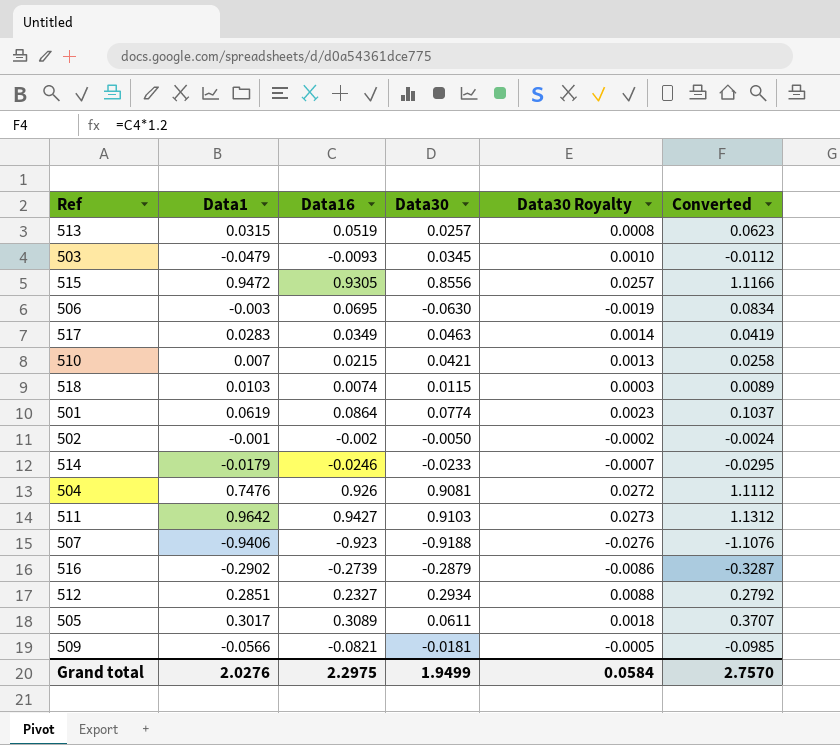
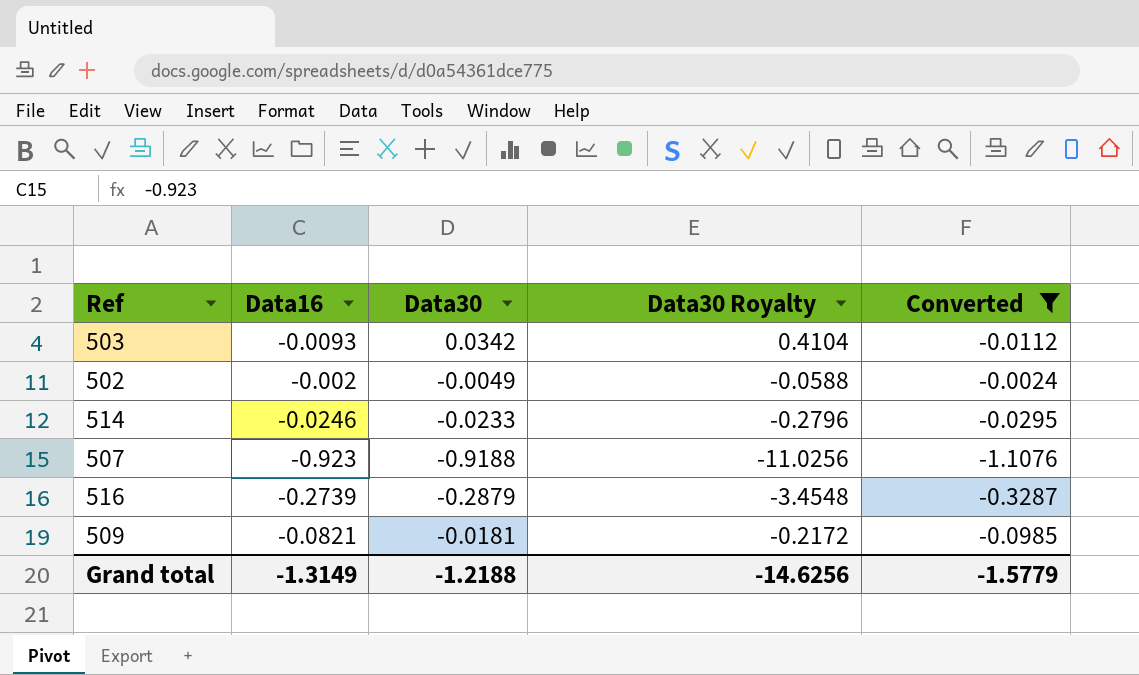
filter: none -> Converted <= -0.0024
column Data1 | position: 2 -> none
column Data30 Royalty | formula: [Data30] * 0.03 -> [Data30] * 12
503 | Data30: 0.0345 -> 0.0342
502 | Data30: -0.0050 -> -0.0049
Grand total | Data16: 2.2975 -> -1.3149
Grand total | Data30: 1.9499 -> -1.2188
Grand total | Data30 Royalty: 0.0584 -> -14.6256
Grand total | Converted: 2.7570 -> -1.5779

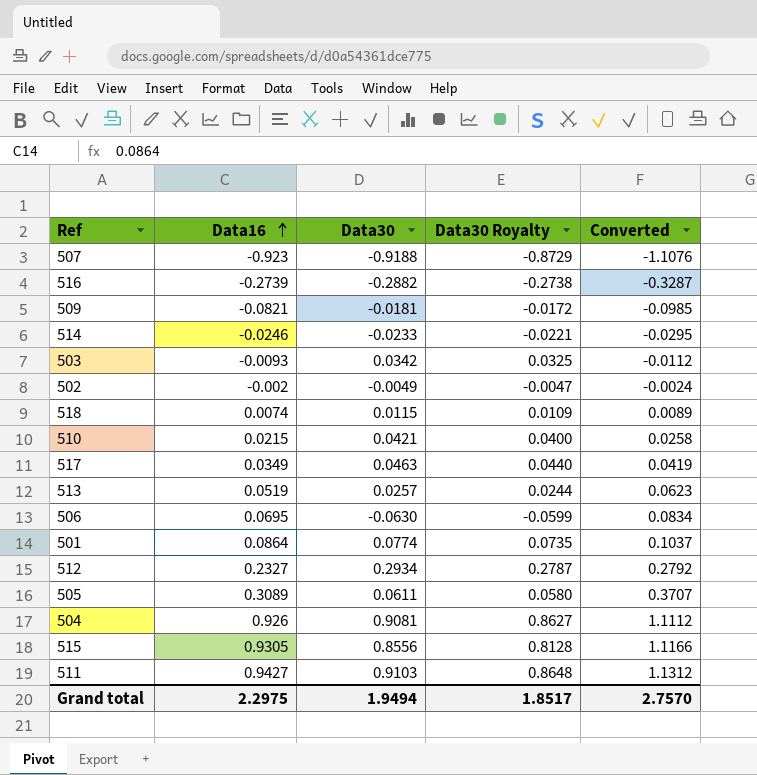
filter: Converted <= -0.0024 -> none
row order: none -> Data16 ascending
column Data30 Royalty | formula: [Data30] * 12 -> [Data30] * 0.95
516 | Data30: -0.2879 -> -0.2882
Grand total | Data16: -1.3149 -> 2.2975
Grand total | Data30: -1.2188 -> 1.9494
Grand total | Data30 Royalty: -14.6256 -> 1.8517
Grand total | Converted: -1.5779 -> 2.7570

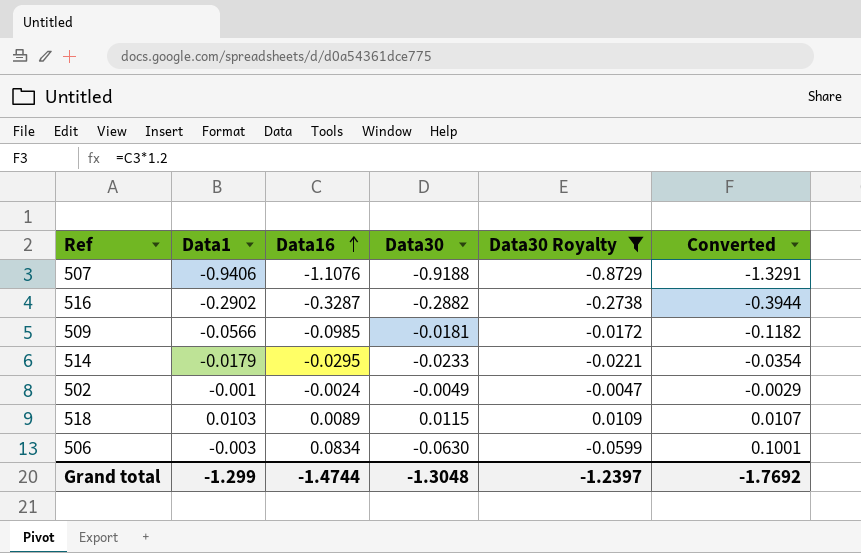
filter: none -> Data30 Royalty <= 0.0109
column Data1 | position: none -> 2
507 | Data16: -0.923 -> -1.1076
507 | Converted: -1.1076 -> -1.3291
516 | Data16: -0.2739 -> -0.3287
516 | Converted: -0.3287 -> -0.3944
509 | Data16: -0.0821 -> -0.0985
509 | Converted: -0.0985 -> -0.1182
514 | Data16: -0.0246 -> -0.0295
514 | Converted: -0.0295 -> -0.0354
502 | Data16: -0.002 -> -0.0024
502 | Converted: -0.0024 -> -0.0029
518 | Data16: 0.0074 -> 0.0089
518 | Converted: 0.0089 -> 0.0107
506 | Data16: 0.0695 -> 0.0834
506 | Converted: 0.0834 -> 0.1001
Grand total | Data16: 2.2975 -> -1.4744
Grand total | Data30: 1.9494 -> -1.3048
Grand total | Data30 Royalty: 1.8517 -> -1.2397
Grand total | Converted: 2.7570 -> -1.7692

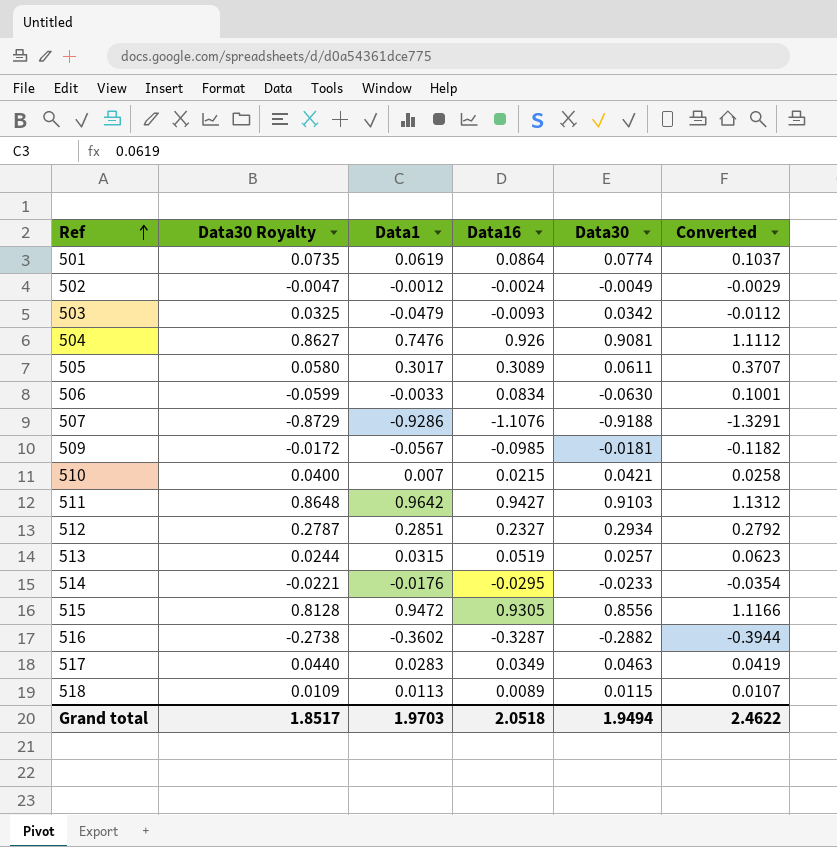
filter: Data30 Royalty <= 0.0109 -> none
row order: Data16 ascending -> Ref ascending
column Data30 Royalty | position: 5 -> 2
502 | Data1: -0.001 -> -0.0012
506 | Data1: -0.003 -> -0.0033
507 | Data1: -0.9406 -> -0.9286
509 | Data1: -0.0566 -> -0.0567
514 | Data1: -0.0179 -> -0.0176
516 | Data1: -0.2902 -> -0.3602
518 | Data1: 0.0103 -> 0.0113
Grand total | Data30 Royalty: -1.2397 -> 1.8517
Grand total | Data1: -1.299 -> 1.9703
Grand total | Data16: -1.4744 -> 2.0518
Grand total | Data30: -1.3048 -> 1.9494
Grand total | Converted: -1.7692 -> 2.4622

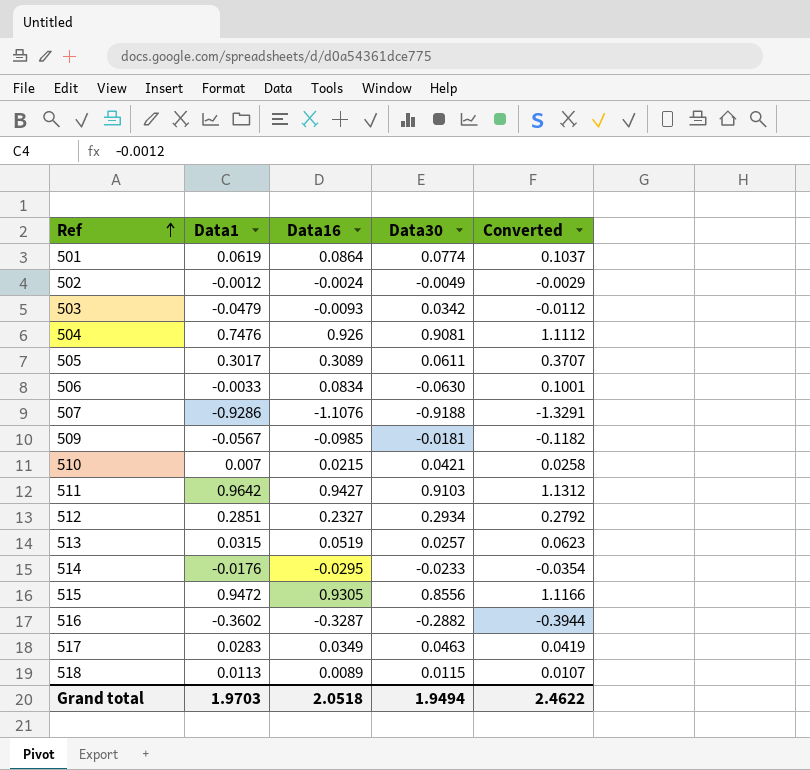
column Data30 Royalty | formula: [Data30] * 0.95 -> none

